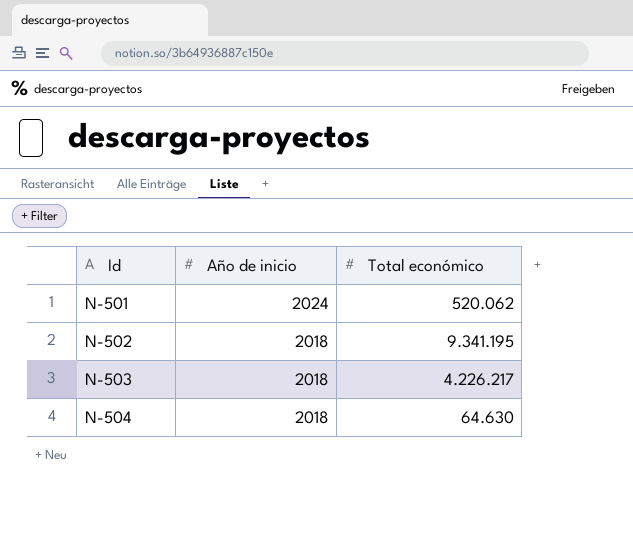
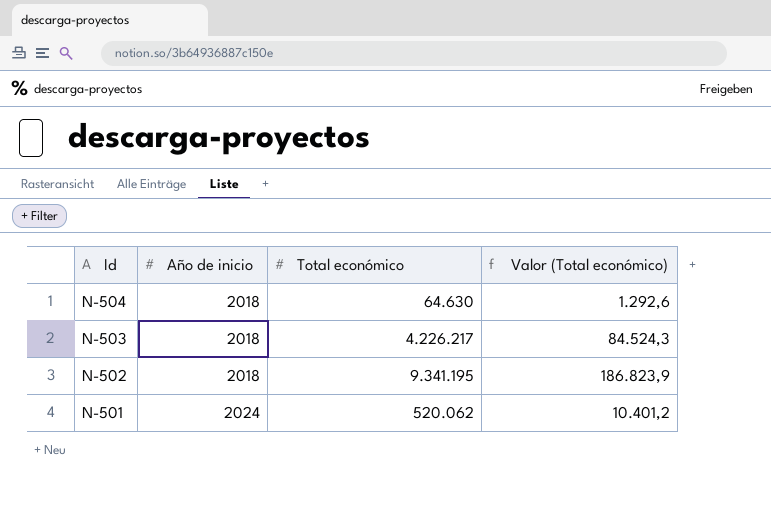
row order: Id ascending -> Id descending
column Valor (Total económico) | formula: none -> [Total económico] * 0,02

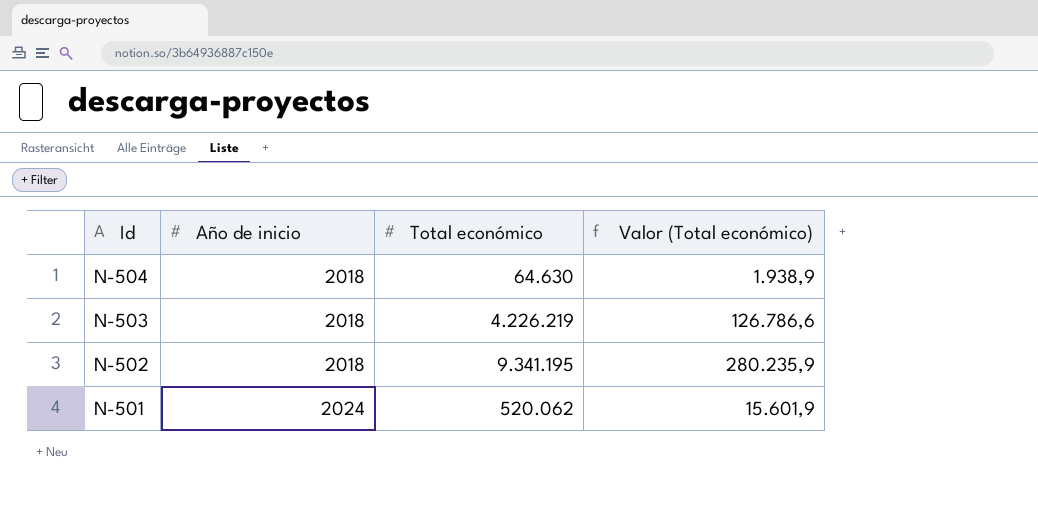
column Valor (Total económico) | formula: [Total económico] * 0,02 -> [Total económico] * 0,03
N-503 | Total económico: 4.226.217 -> 4.226.219

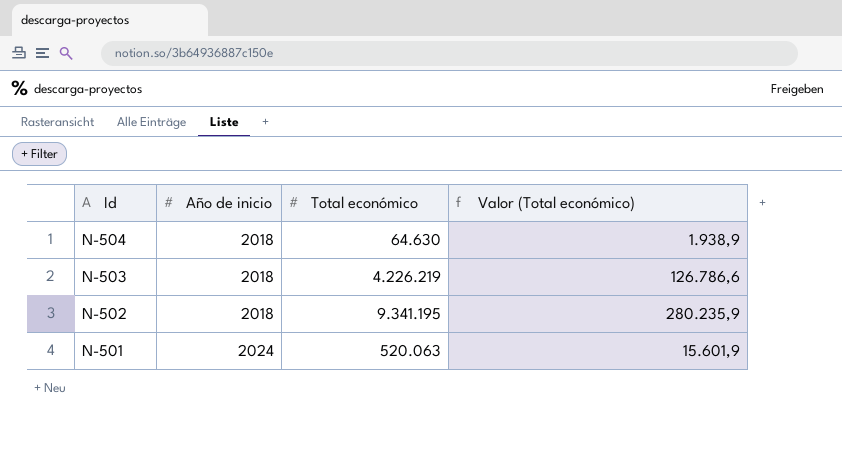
N-501 | Total económico: 520.062 -> 520.063

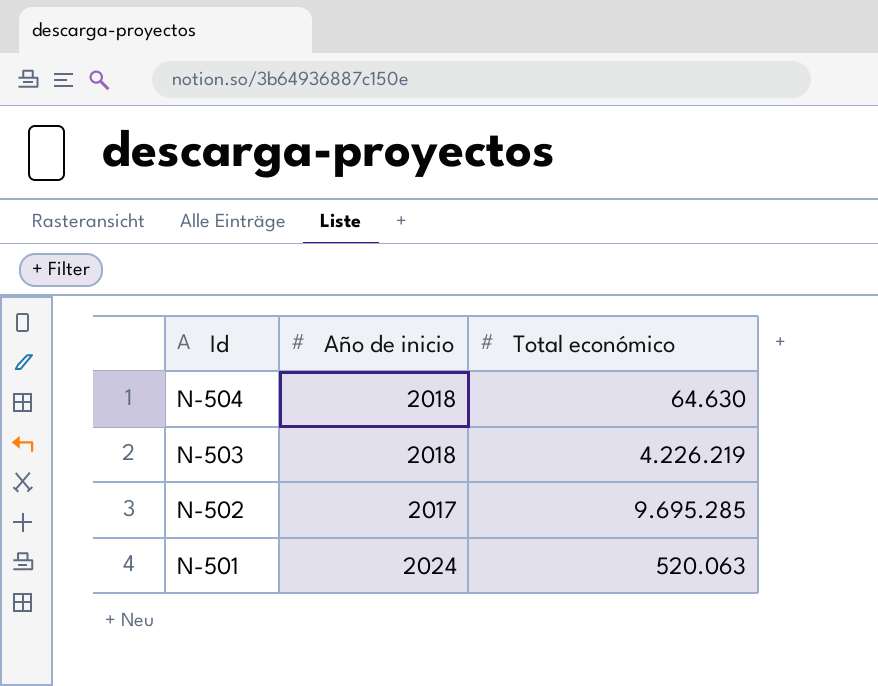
column Valor (Total económico) | formula: [Total económico] * 0,03 -> none
N-502 | Año de inicio: 2018 -> 2017
N-502 | Total económico: 9.341.195 -> 9.695.285

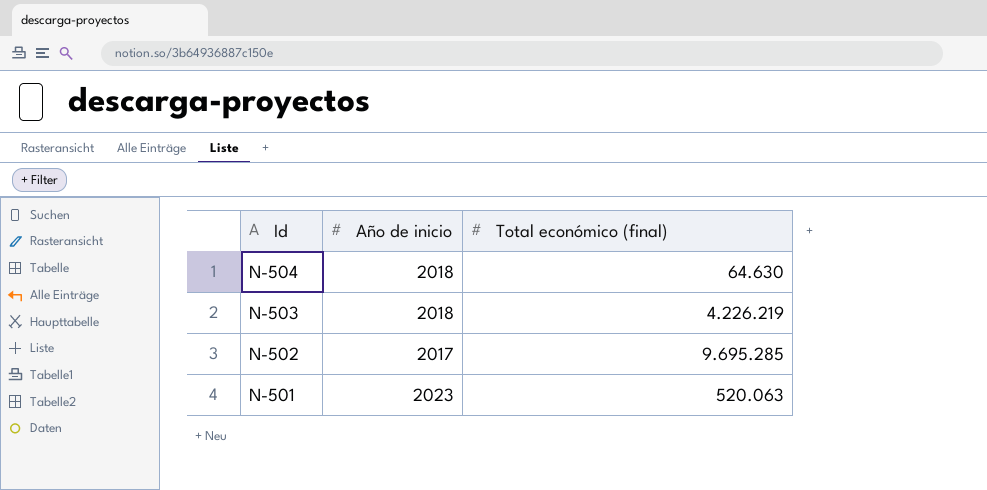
column name: Total económico -> Total económico (final)
N-501 | Año de inicio: 2024 -> 2023

